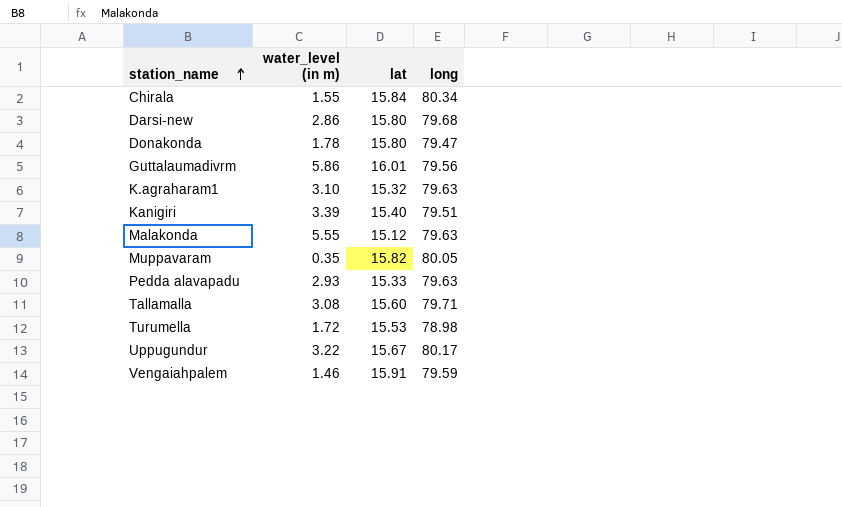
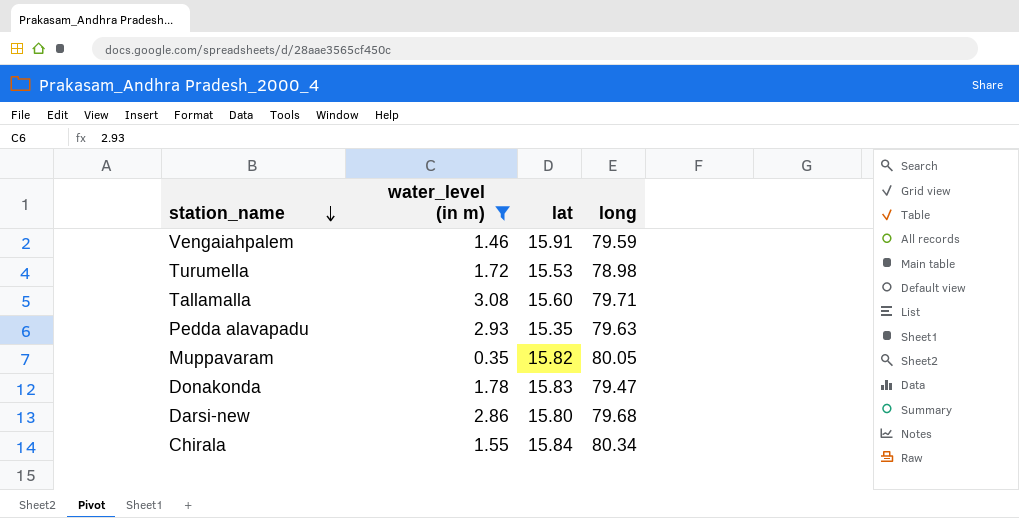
filter: none -> water_level (in m) <= 3.08
row order: station_name ascending -> station_name descending
Pedda alavapadu | lat: 15.33 -> 15.35
Donakonda | lat: 15.80 -> 15.83

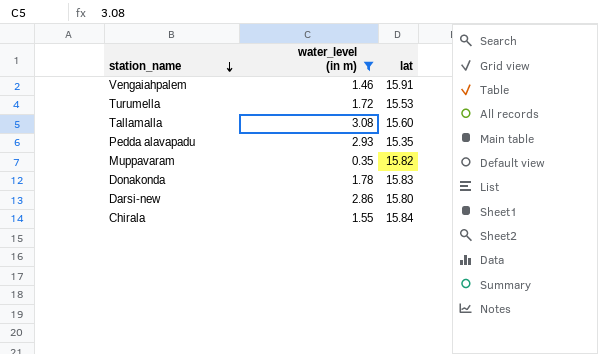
column long | position: 4 -> none

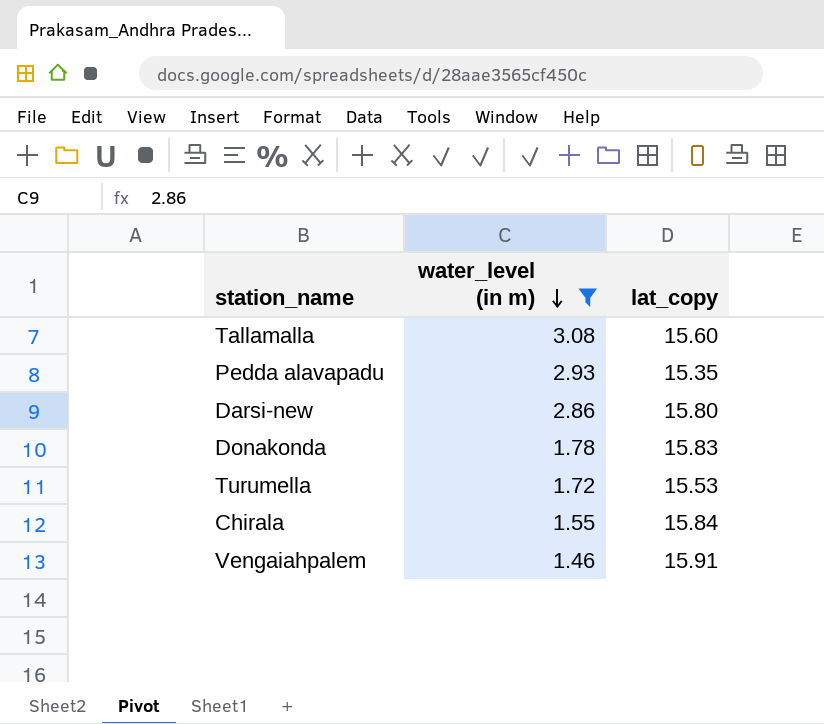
row order: station_name descending -> water_level (in m) descending
column name: lat -> lat_copy
row Muppavaram: 0.35 | 15.82 -> none

